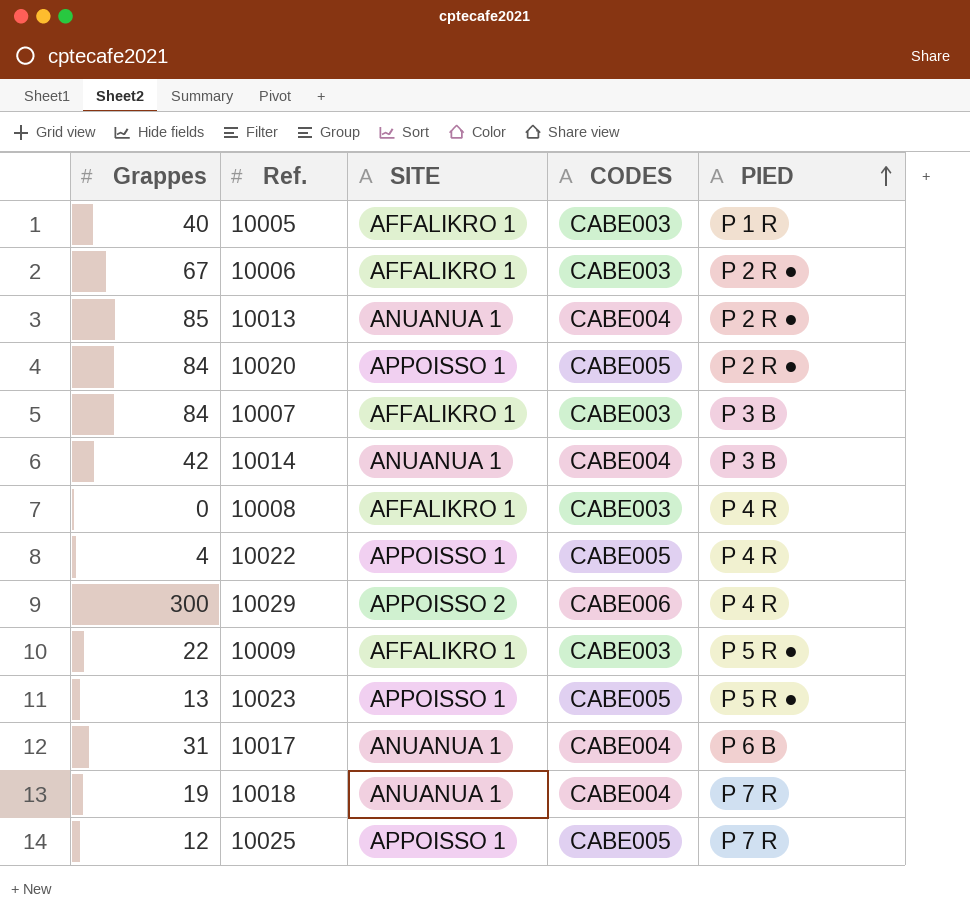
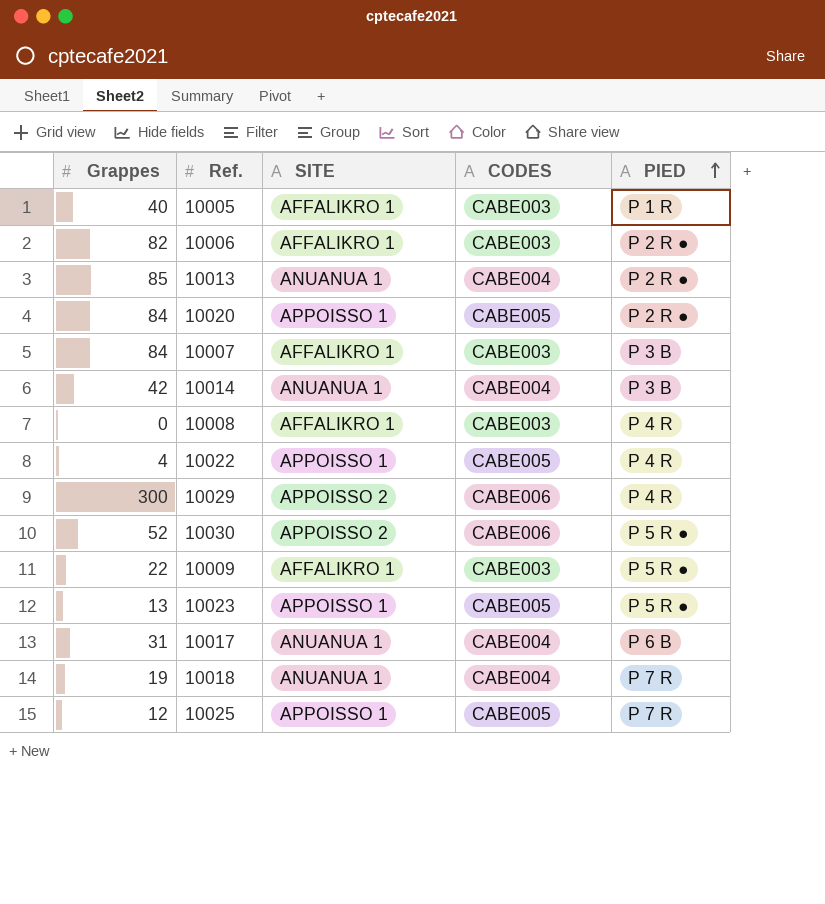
10006 | Grappes: 67 -> 82
row 10030: none -> 52 | APPOISSO 2 | CABE006 | P 5 R ●

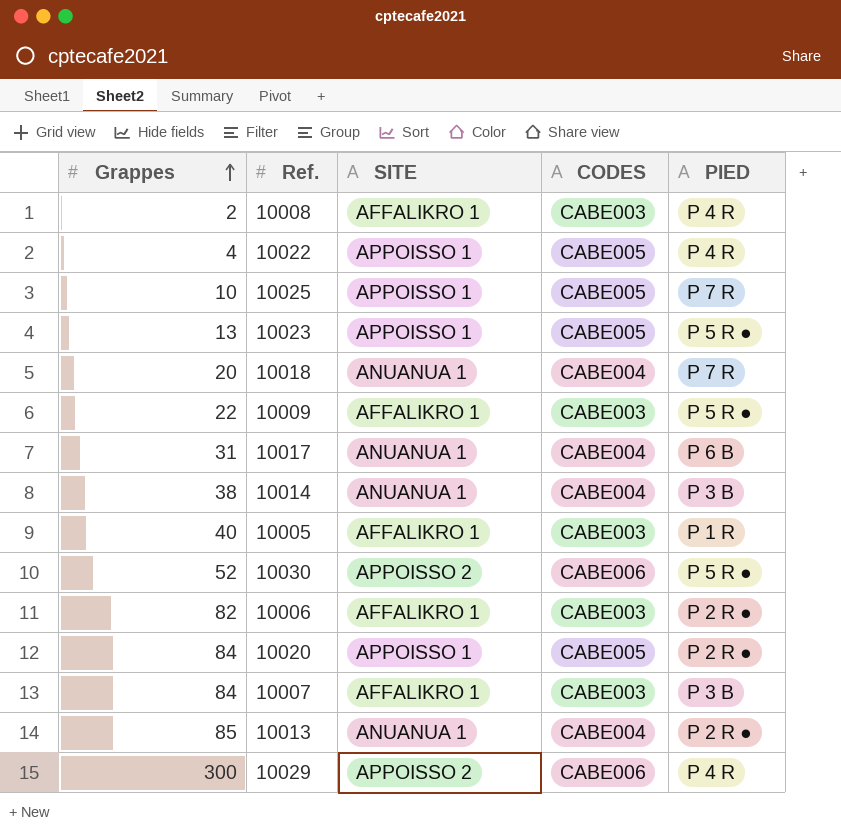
row order: PIED ascending -> Grappes ascending
10008 | Grappes: 0 -> 2
10025 | Grappes: 12 -> 10
10018 | Grappes: 19 -> 20
10014 | Grappes: 42 -> 38

